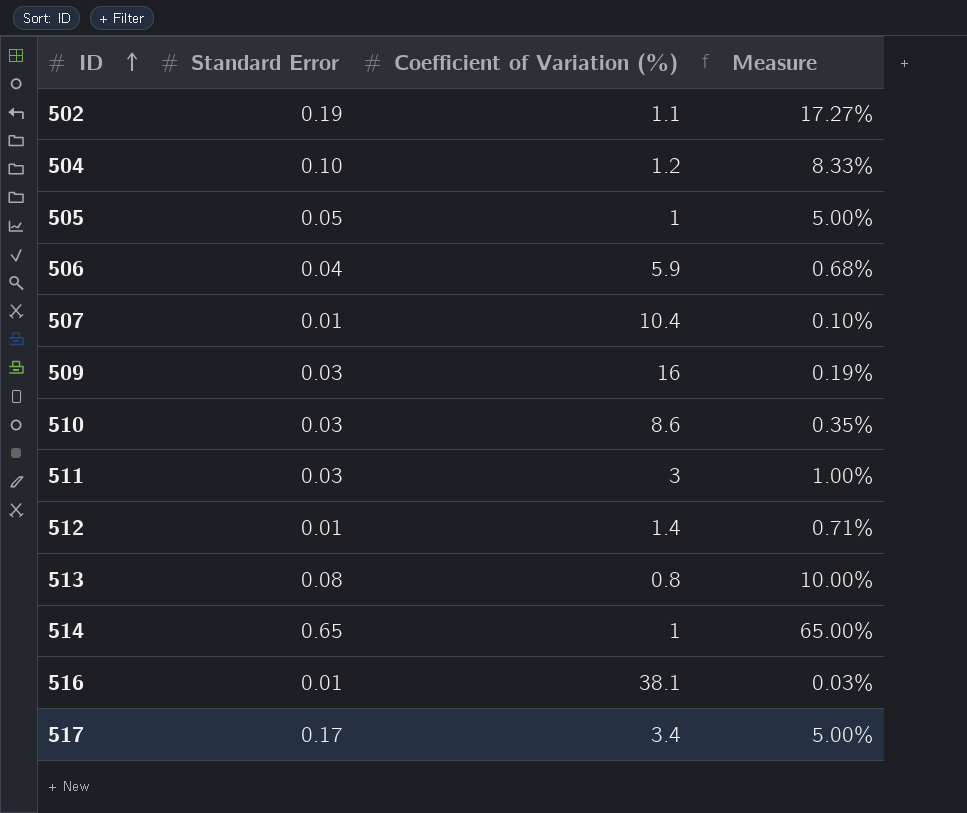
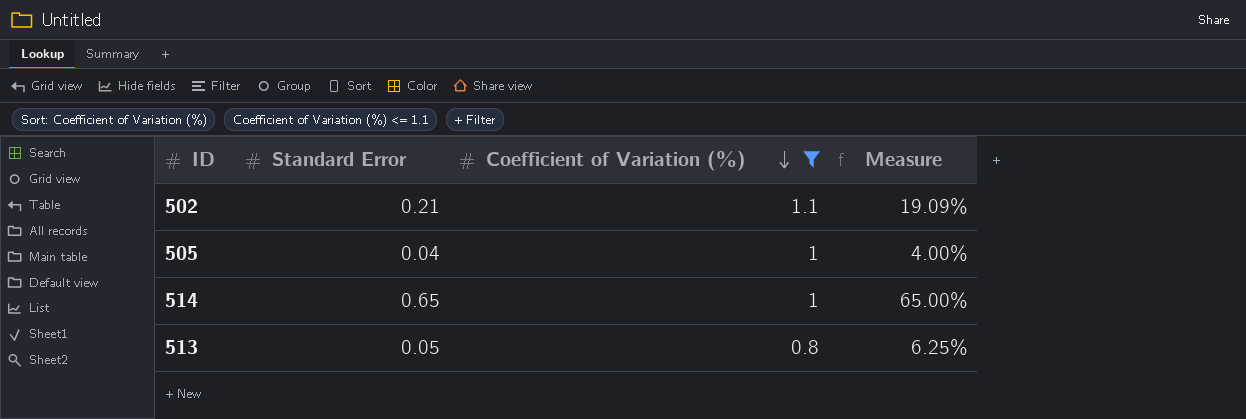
filter: none -> Coefficient of Variation (%) <= 1.1
row order: ID ascending -> Coefficient of Variation (%) descending
502 | Standard Error: 0.19 -> 0.21
502 | Measure: 17.27% -> 19.09%
505 | Standard Error: 0.05 -> 0.04
505 | Measure: 5.00% -> 4.00%
513 | Standard Error: 0.08 -> 0.05
513 | Measure: 10.00% -> 6.25%

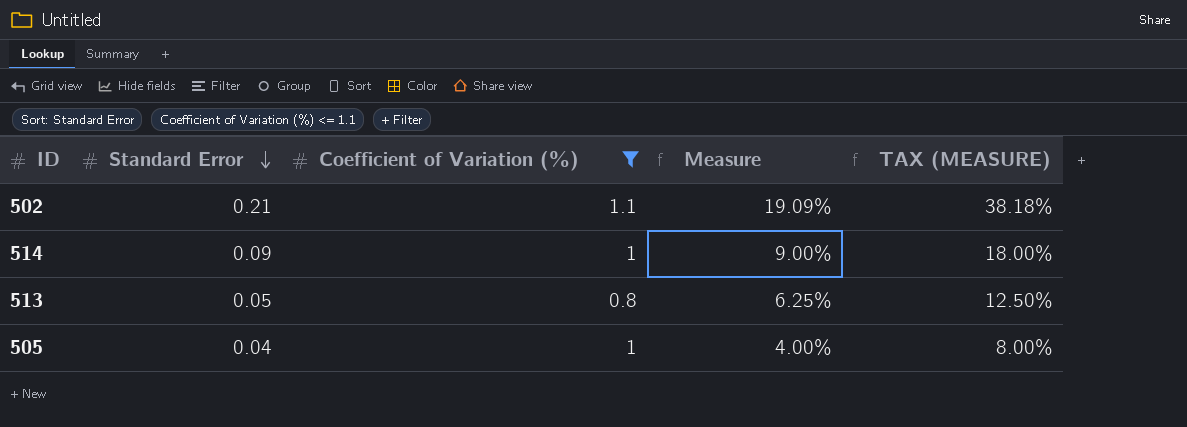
row order: Coefficient of Variation (%) descending -> Standard Error descending
column TAX (MEASURE) | formula: none -> [Measure] * 2
514 | Standard Error: 0.65 -> 0.09
514 | Measure: 65.00% -> 9.00%

